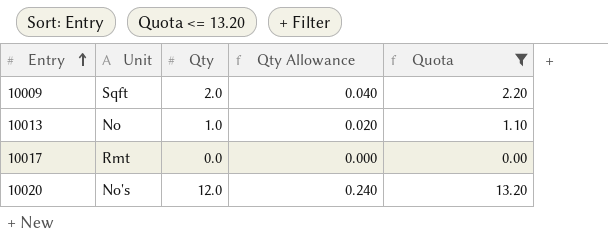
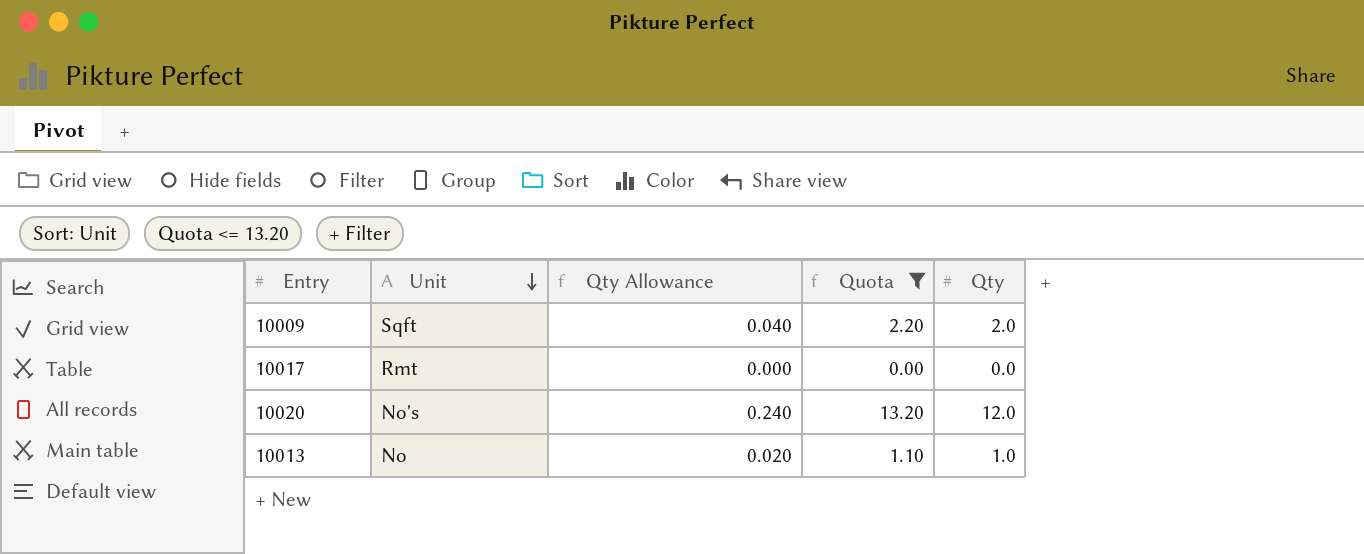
row order: Entry ascending -> Unit descending
column Qty | position: 3 -> 5

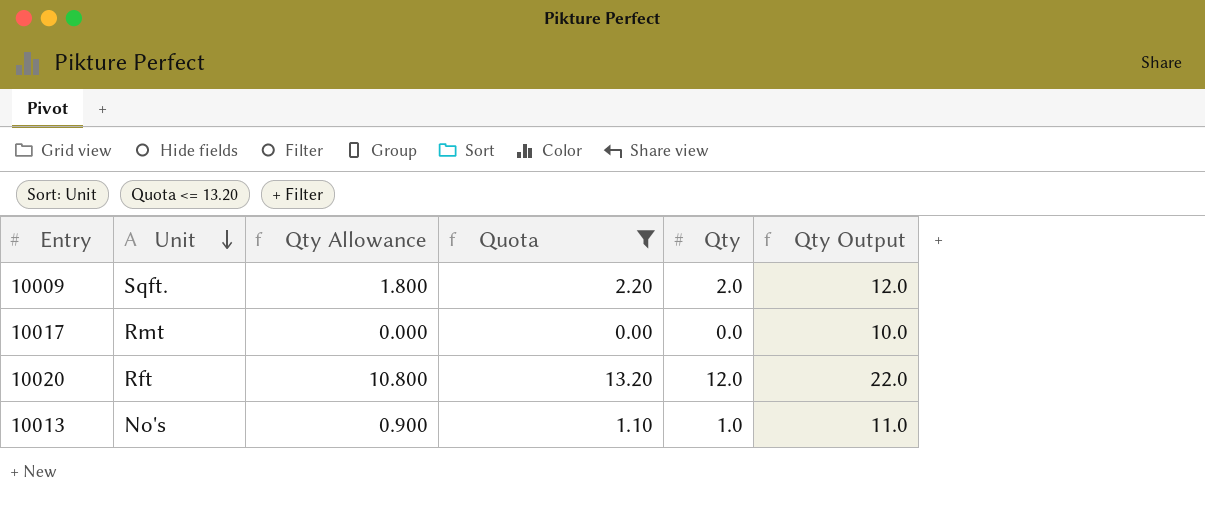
column Qty Allowance | formula: [Qty] * 0.02 -> [Qty] * 0.9
column Qty Output | formula: none -> [Qty] + 10
10009 | Unit: Sqft -> Sqft.
10020 | Unit: No's -> Rft
10013 | Unit: No -> No's

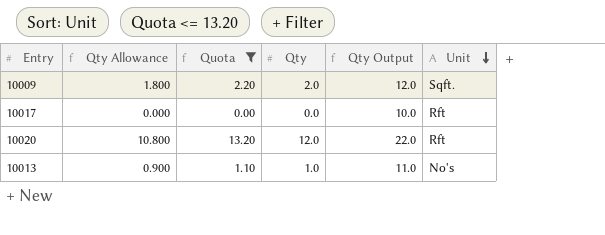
column Unit | position: 2 -> 6
10017 | Unit: Rmt -> Rft

